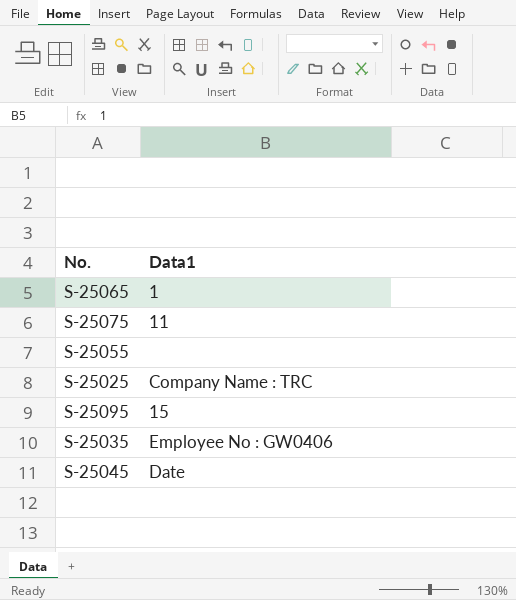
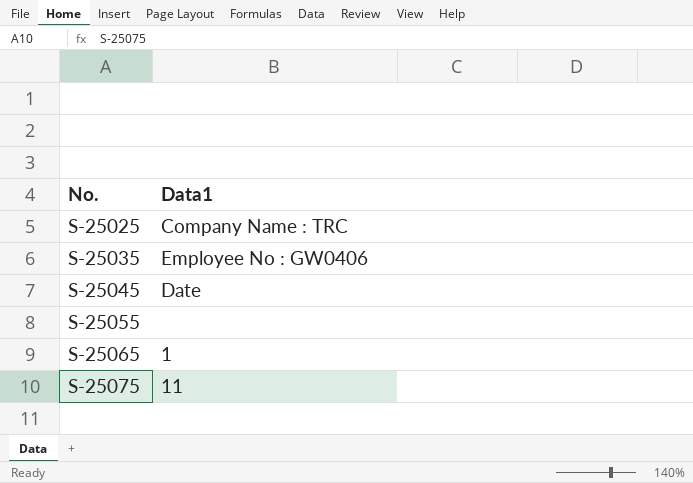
row order: none -> No. ascending
row S-25095: 15 -> none

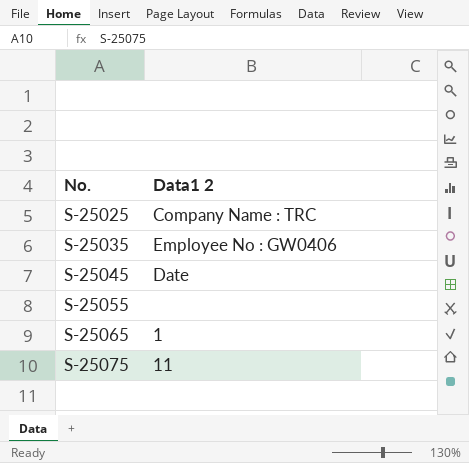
column name: Data1 -> Data1 2

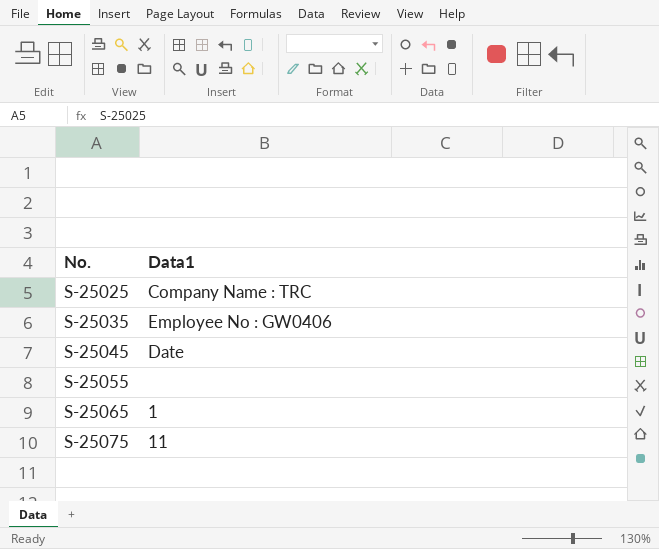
column name: Data1 2 -> Data1

